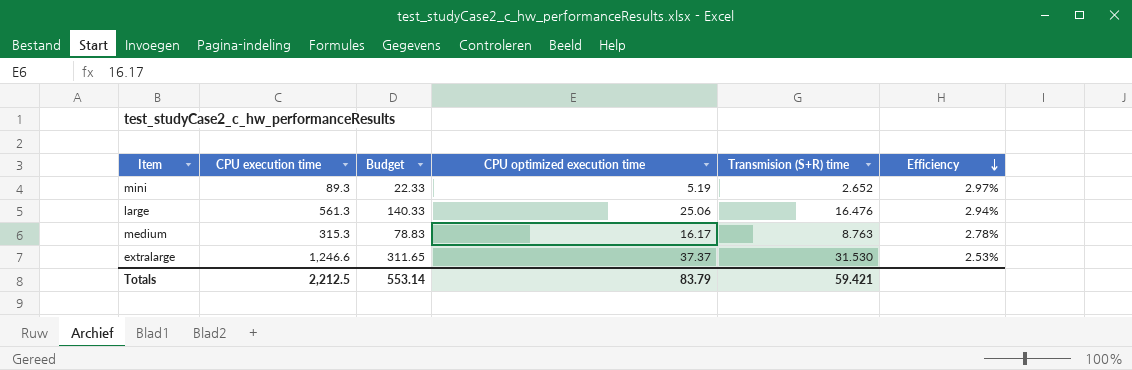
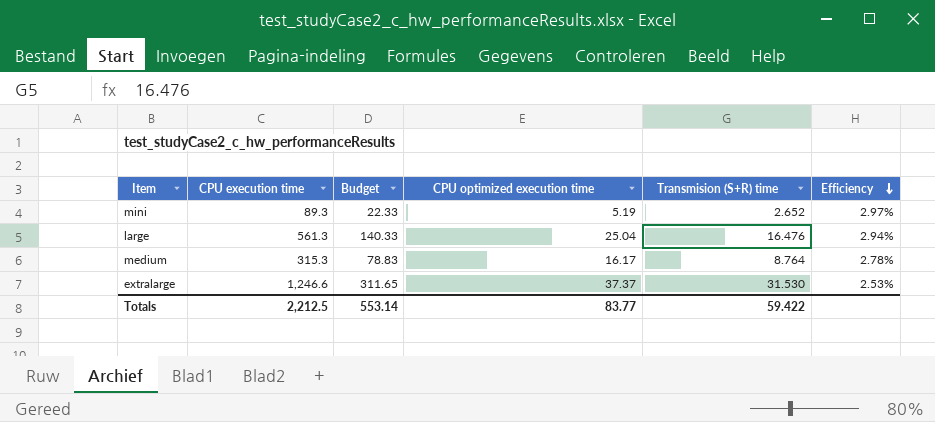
large | CPU optimized execution time: 25.06 -> 25.04
medium | Transmision (S+R) time: 8.763 -> 8.764
Totals | CPU optimized execution time: 83.79 -> 83.77
Totals | Transmision (S+R) time: 59.421 -> 59.422

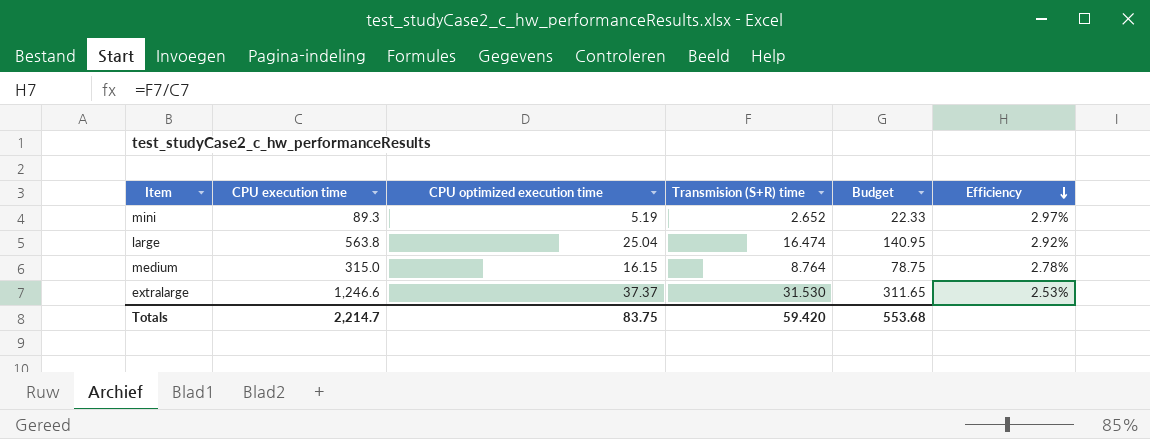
column Budget | position: 3 -> 5
large | CPU execution time: 561.3 -> 563.8
large | Transmision (S+R) time: 16.476 -> 16.474
large | Budget: 140.33 -> 140.95
large | Efficiency: 2.94% -> 2.92%
medium | CPU execution time: 315.3 -> 315.0
medium | CPU optimized execution time: 16.17 -> 16.15
medium | Budget: 78.83 -> 78.75
Totals | CPU execution time: 2,212.5 -> 2,214.7
Totals | CPU optimized execution time: 83.77 -> 83.75
Totals | Transmision (S+R) time: 59.422 -> 59.420
Totals | Budget: 553.14 -> 553.68

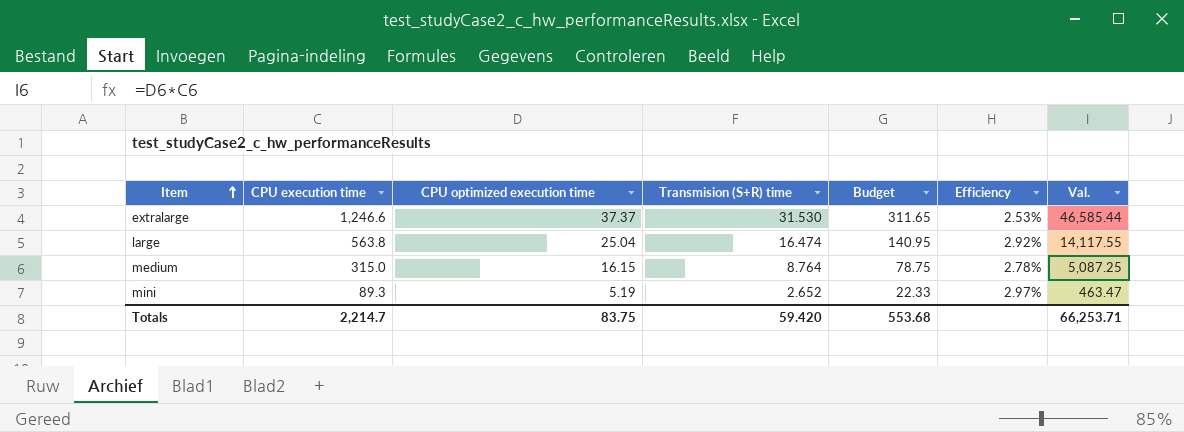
row order: Efficiency descending -> Item ascending
column Val. | formula: none -> [CPU execution time] * [CPU optimized execution time]

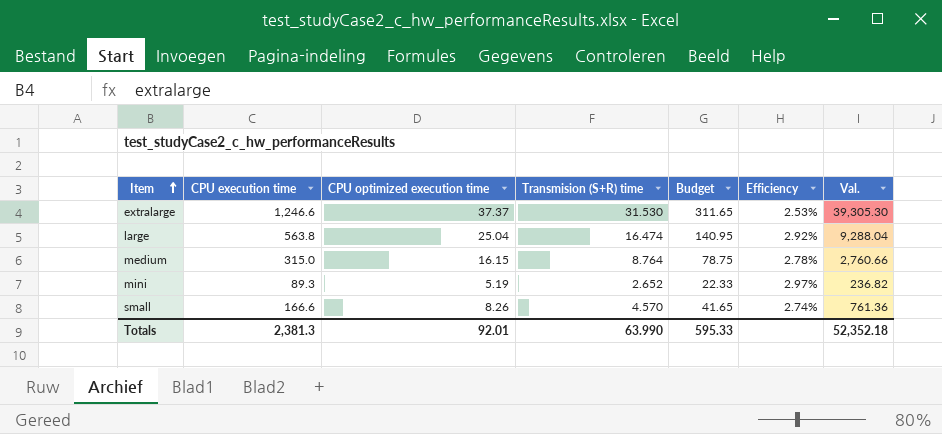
column Val. | formula: [CPU execution time] * [CPU optimized execution time] -> [CPU execution time] * [Transmision (S+R) time]
row small: none -> 166.6 | 8.26 | 4.570 | 41.65 | 2.74% | 761.36
Totals | CPU execution time: 2,214.7 -> 2,381.3
Totals | CPU optimized execution time: 83.75 -> 92.01
Totals | Transmision (S+R) time: 59.420 -> 63.990
Totals | Budget: 553.68 -> 595.33
Totals | Val.: 66,253.71 -> 52,352.18

